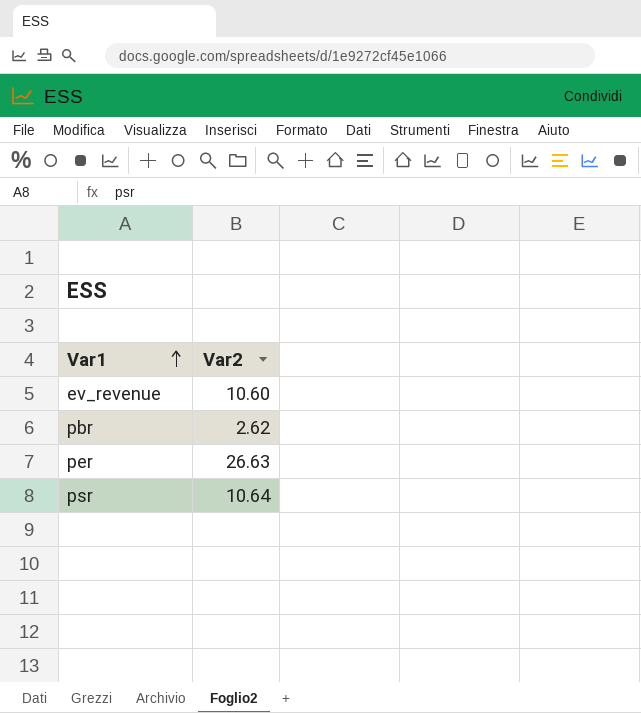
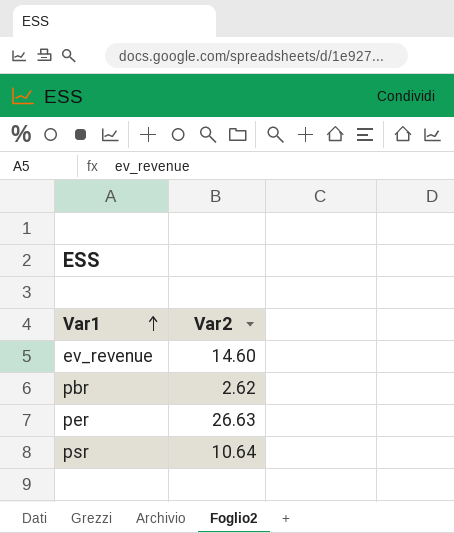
ev_revenue | Var2: 10.60 -> 14.60

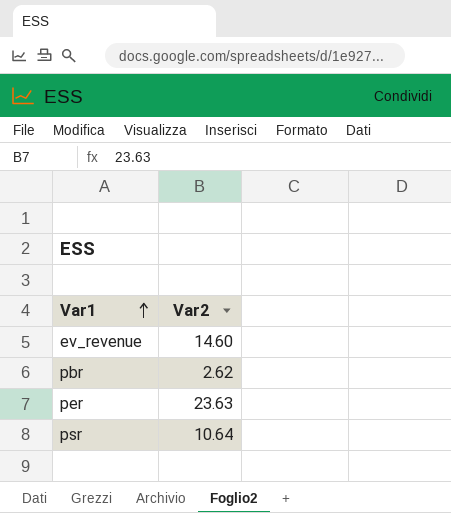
per | Var2: 26.63 -> 23.63

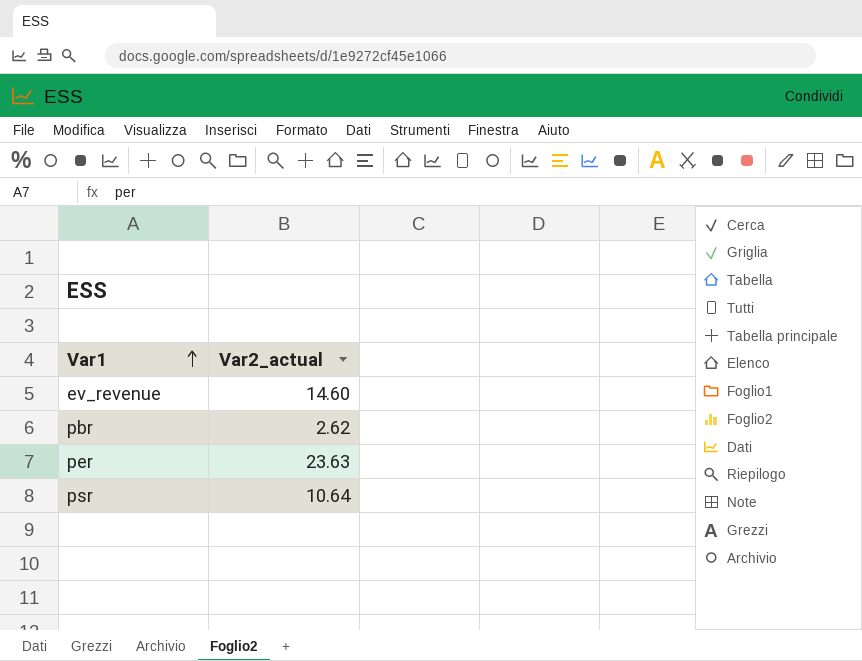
column name: Var2 -> Var2_actual

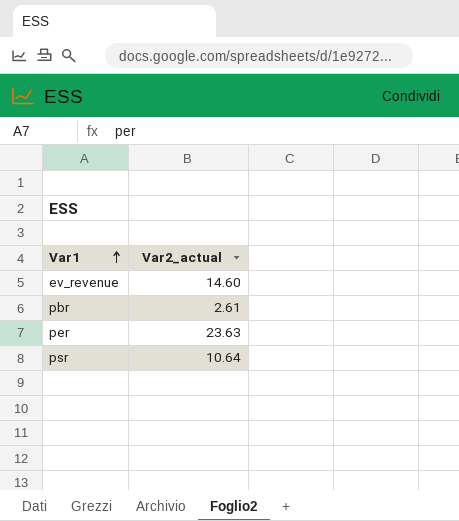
pbr | Var2_actual: 2.62 -> 2.61

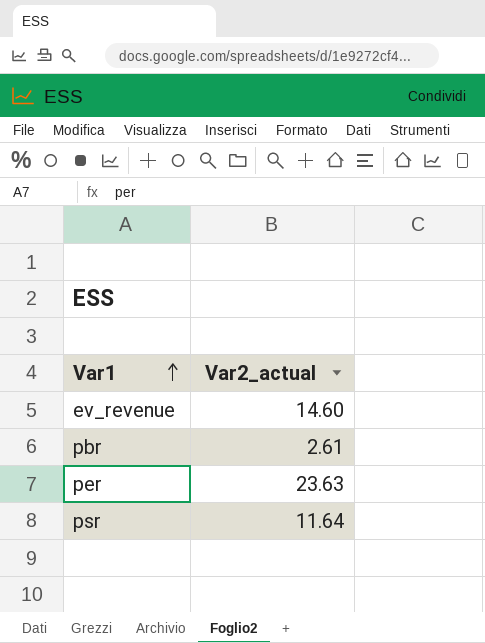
psr | Var2_actual: 10.64 -> 11.64

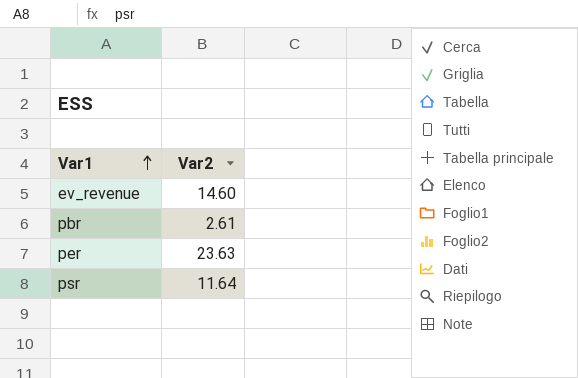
column name: Var2_actual -> Var2

